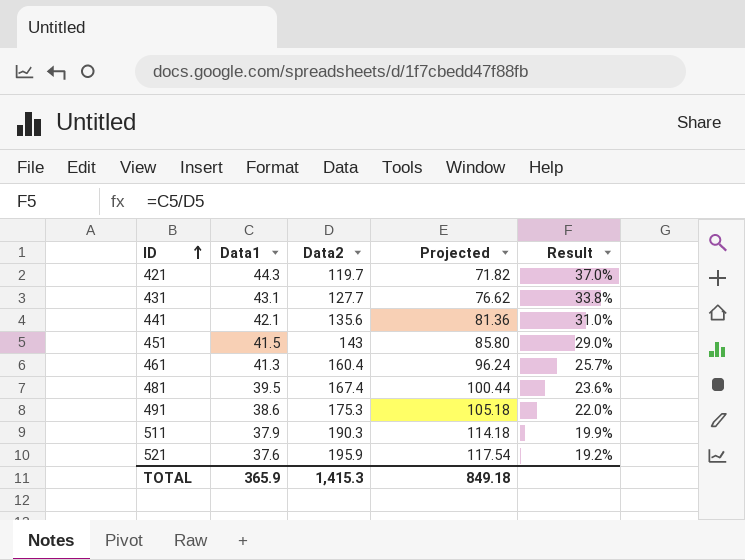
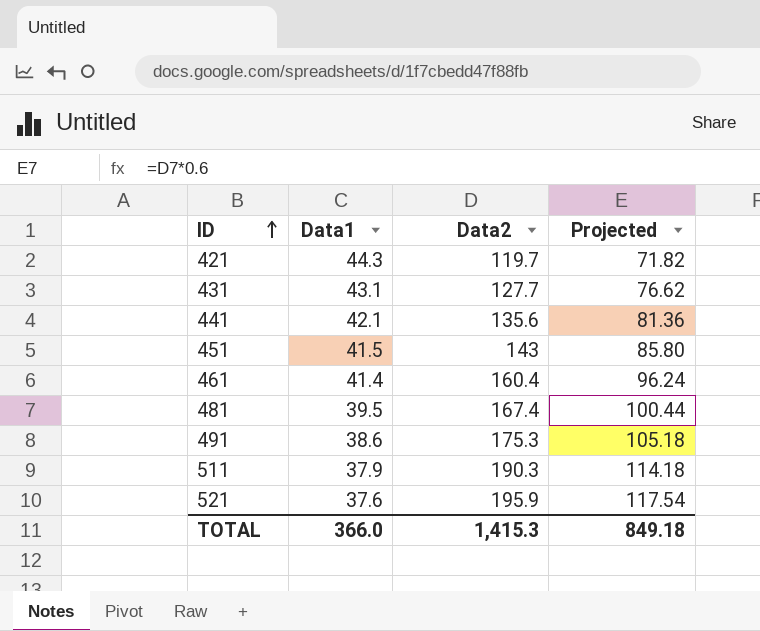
column Result | formula: [Data1] / [Data2] -> none
461 | Data1: 41.3 -> 41.4
TOTAL | Data1: 365.9 -> 366.0

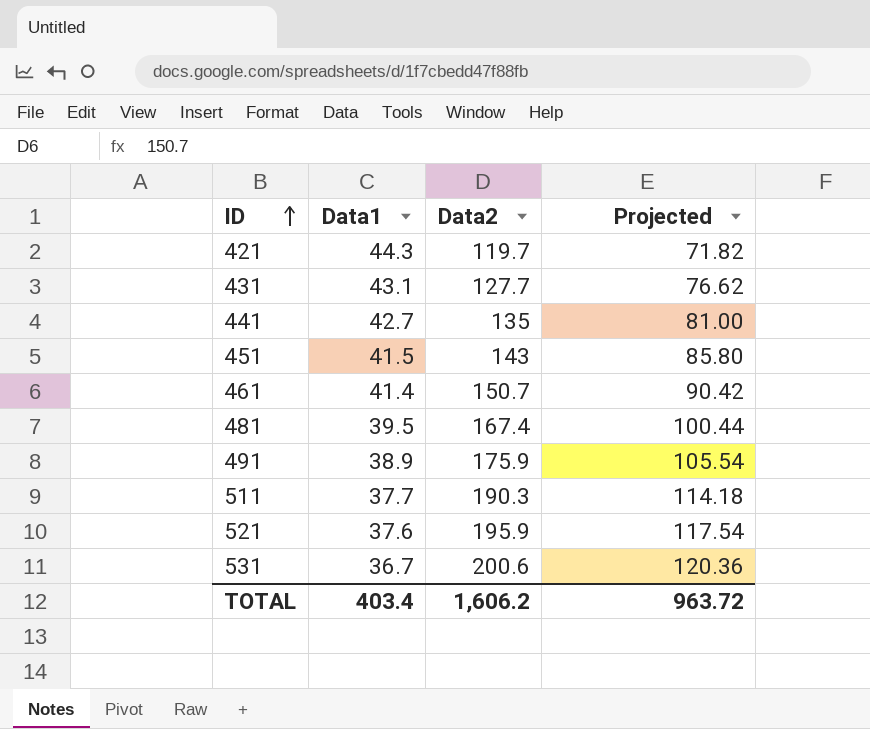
441 | Data1: 42.1 -> 42.7
441 | Data2: 135.6 -> 135
441 | Projected: 81.36 -> 81.00
461 | Data2: 160.4 -> 150.7
461 | Projected: 96.24 -> 90.42
491 | Data1: 38.6 -> 38.9
491 | Data2: 175.3 -> 175.9
491 | Projected: 105.18 -> 105.54
511 | Data1: 37.9 -> 37.7
row 531: none -> 36.7 | 200.6 | 120.36
TOTAL | Data1: 366.0 -> 403.4
TOTAL | Data2: 1,415.3 -> 1,606.2
TOTAL | Projected: 849.18 -> 963.72

